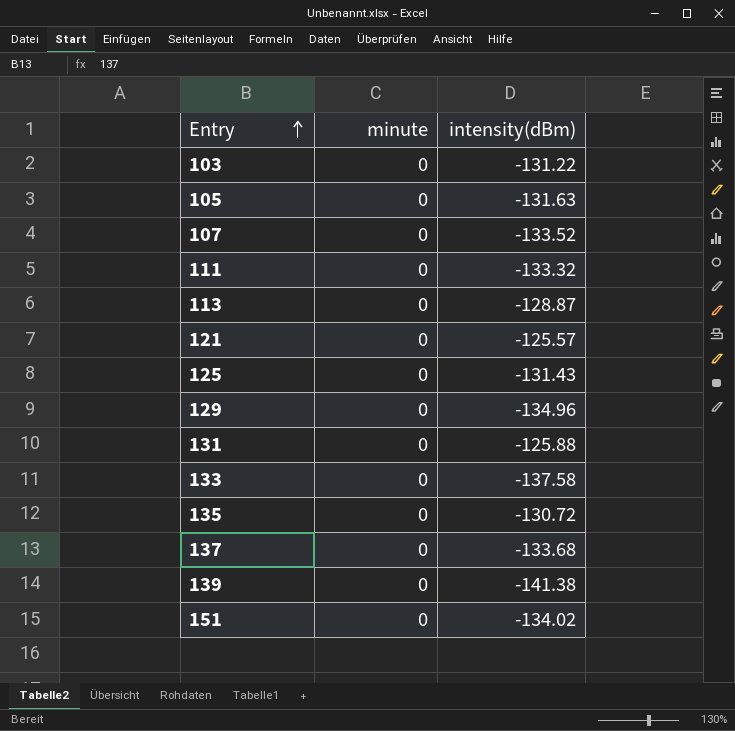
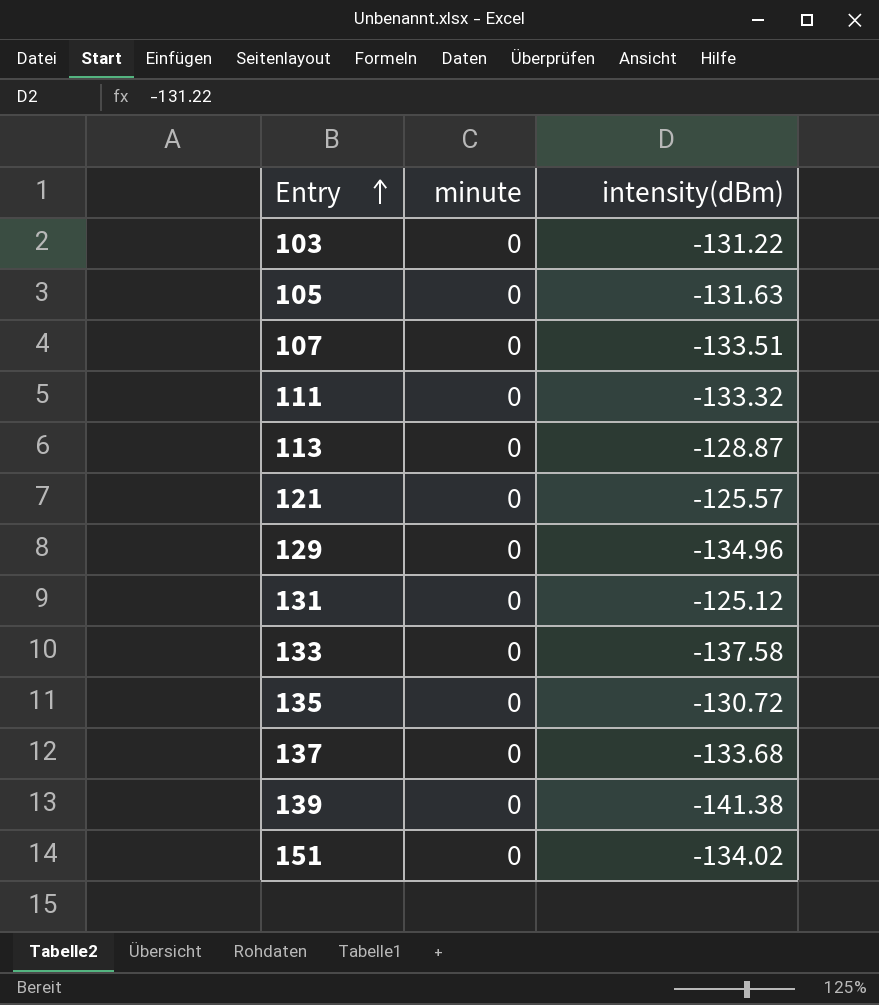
row 125: 0 | -131.43 -> none
107 | intensity(dBm): -133.52 -> -133.51
131 | intensity(dBm): -125.88 -> -125.12

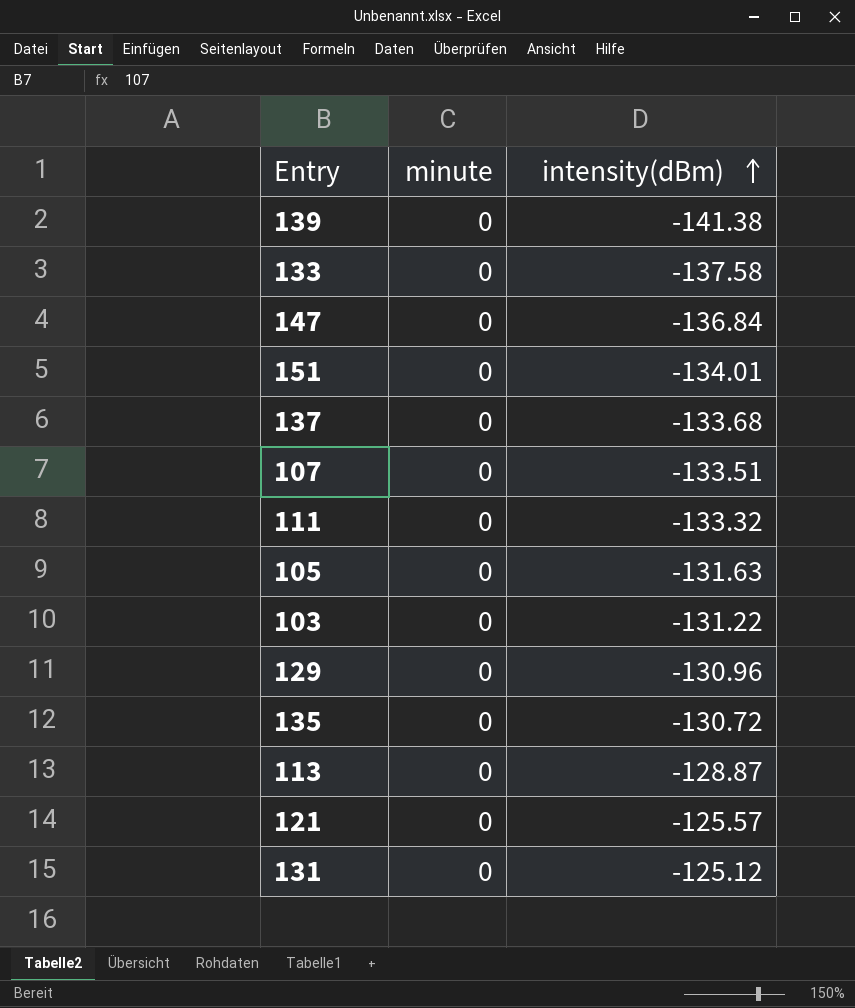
row order: Entry ascending -> intensity(dBm) ascending
row 147: none -> 0 | -136.84
151 | intensity(dBm): -134.02 -> -134.01
129 | intensity(dBm): -134.96 -> -130.96

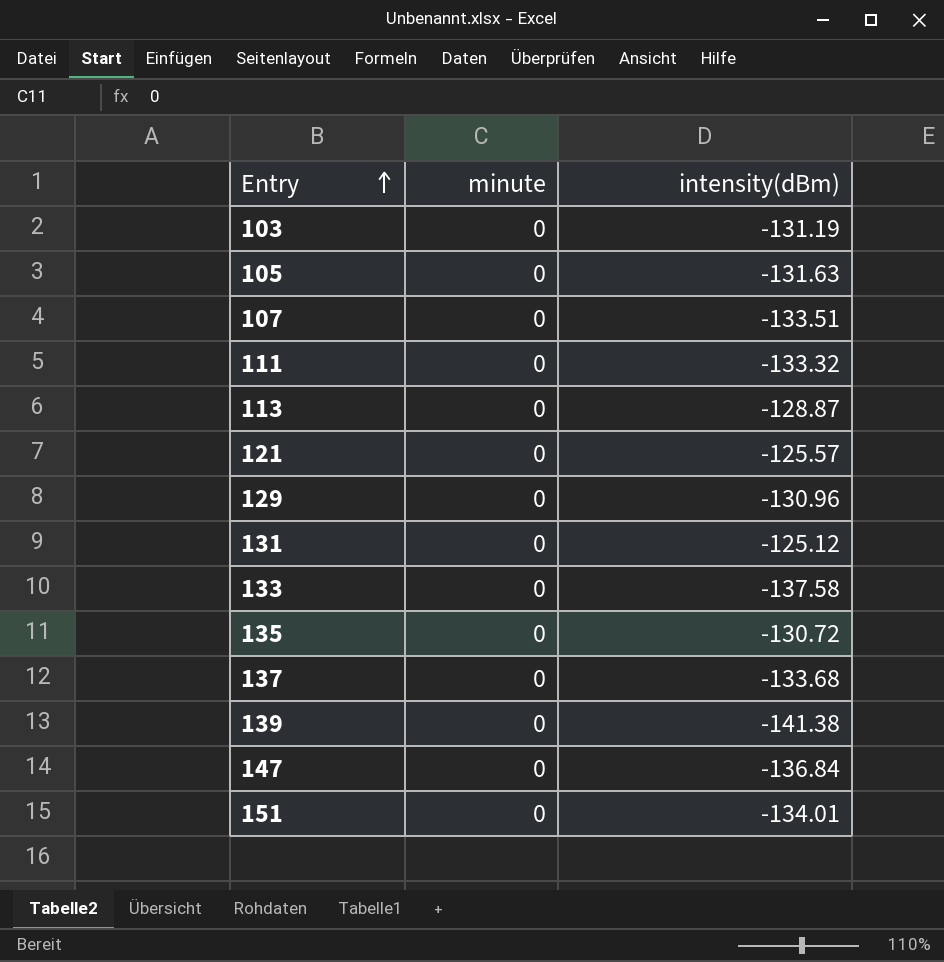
row order: intensity(dBm) ascending -> Entry ascending
103 | intensity(dBm): -131.22 -> -131.19

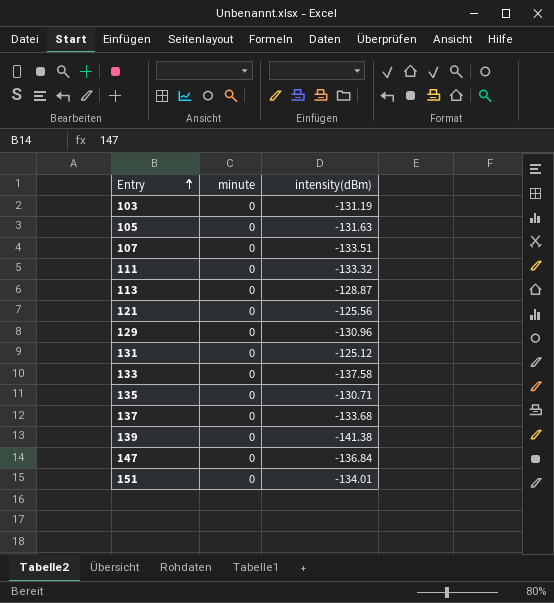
121 | intensity(dBm): -125.57 -> -125.56
135 | intensity(dBm): -130.72 -> -130.71

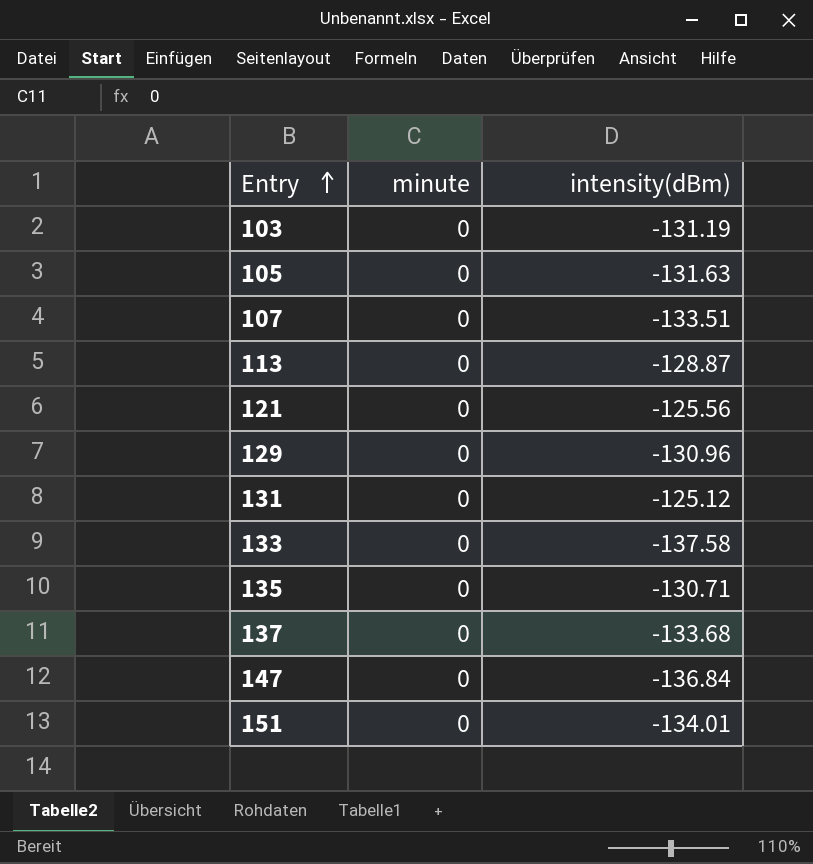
row 111: 0 | -133.32 -> none
row 139: 0 | -141.38 -> none

